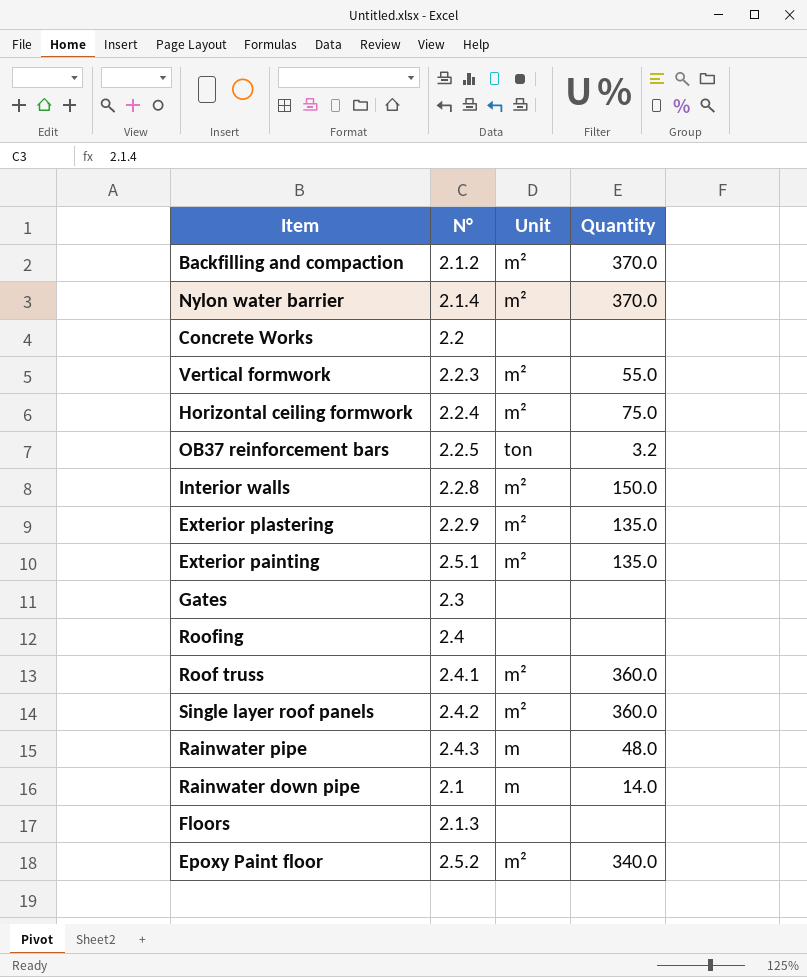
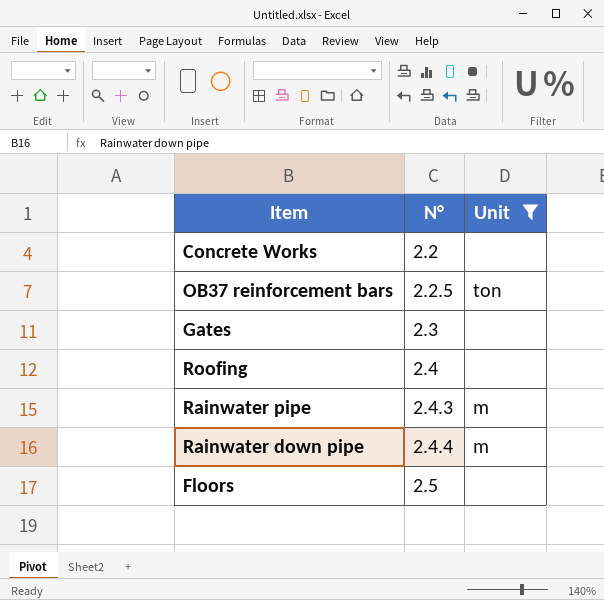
filter: none -> Unit != m²
column Quantity | position: 4 -> none
Rainwater down pipe | N°: 2.1 -> 2.4.4
Floors | N°: 2.1.3 -> 2.5

